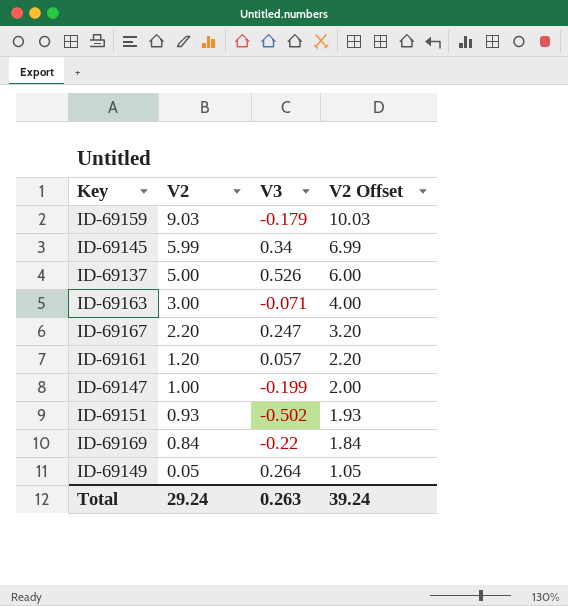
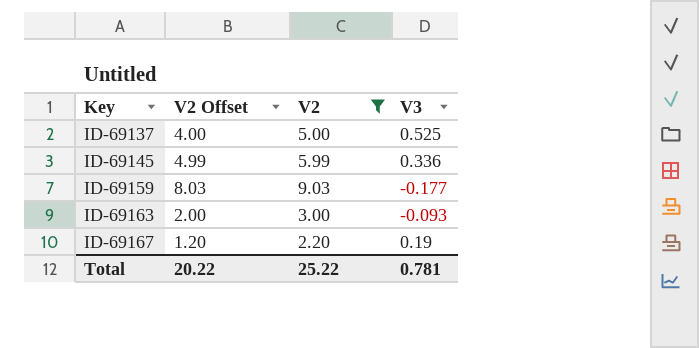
filter: none -> V2 >= 2.20
row order: V2 descending -> Key ascending
column V2 Offset | formula: [V2] + 1 -> [V2] - 1
column V2 Offset | position: 4 -> 2
ID-69137 | V3: 0.526 -> 0.525
ID-69145 | V3: 0.34 -> 0.336
ID-69159 | V3: -0.179 -> -0.177
ID-69163 | V3: -0.071 -> -0.093
ID-69167 | V3: 0.247 -> 0.19
Total | V2 Offset: 39.24 -> 20.22
Total | V2: 29.24 -> 25.22
Total | V3: 0.263 -> 0.781

